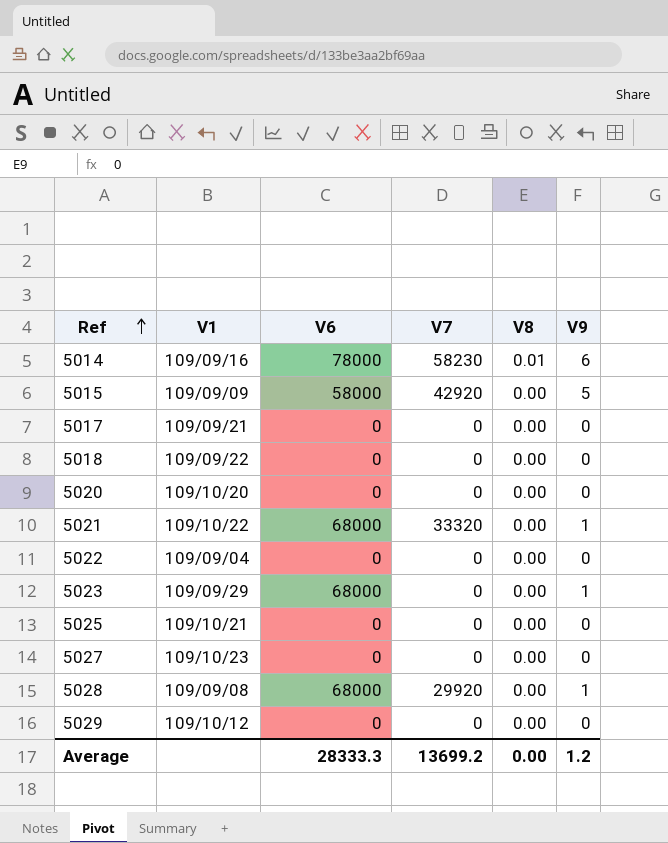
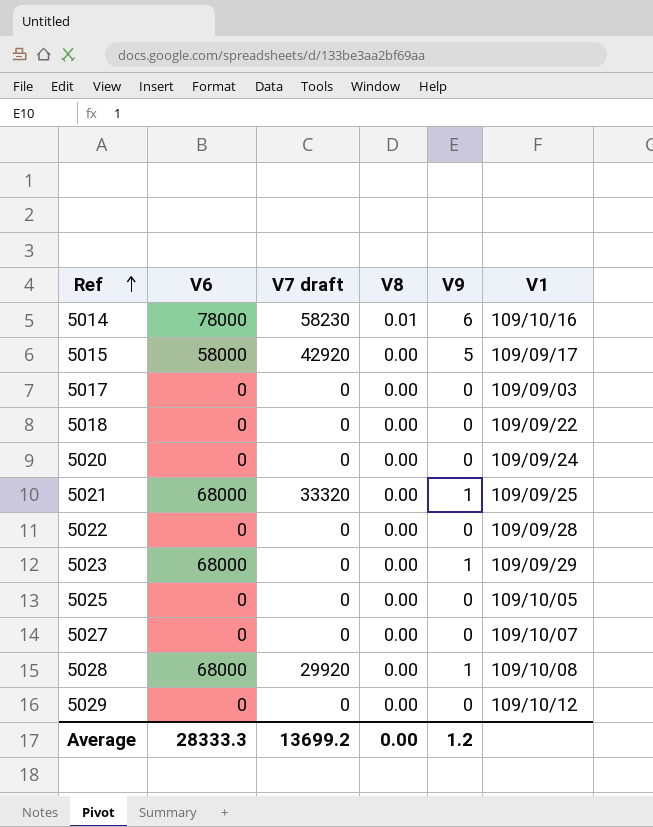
column name: V7 -> V7 draft
column V1 | position: 2 -> 6
5014 | V1: 109/09/16 -> 109/10/16
5015 | V1: 109/09/09 -> 109/09/17
5017 | V1: 109/09/21 -> 109/09/03
5020 | V1: 109/10/20 -> 109/09/24
5021 | V1: 109/10/22 -> 109/09/25
5022 | V1: 109/09/04 -> 109/09/28
5025 | V1: 109/10/21 -> 109/10/05
5027 | V1: 109/10/23 -> 109/10/07
5028 | V1: 109/09/08 -> 109/10/08

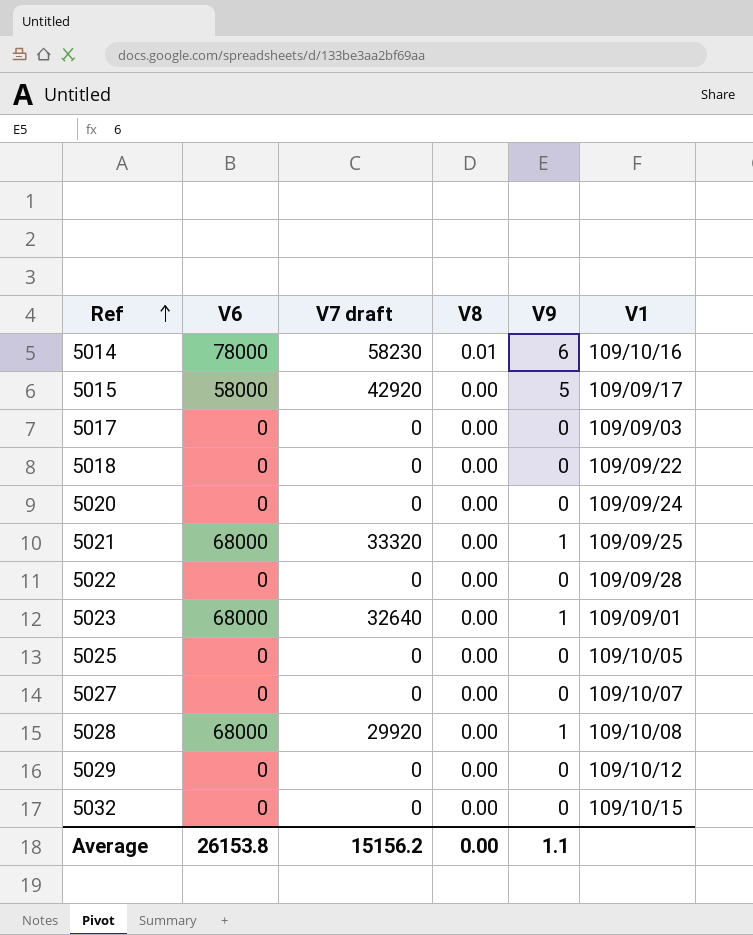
5023 | V7 draft: 0 -> 32640
5023 | V1: 109/09/29 -> 109/09/01
row 5032: none -> 0 | 0 | 0.00 | 0 | 109/10/15
Average | V6: 28333.3 -> 26153.8
Average | V7 draft: 13699.2 -> 15156.2
Average | V9: 1.2 -> 1.1

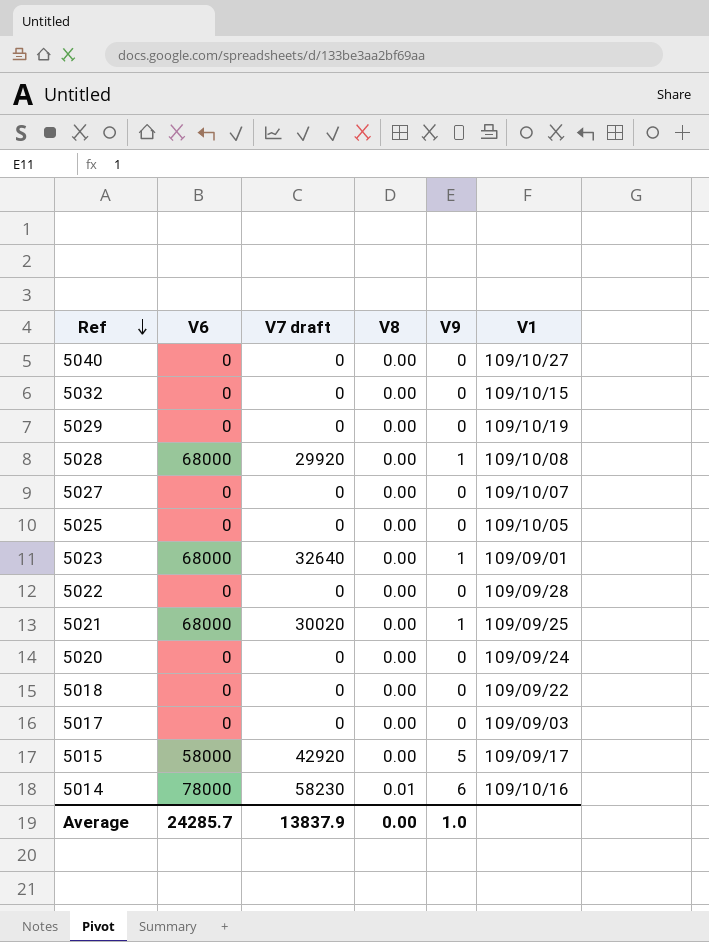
row order: Ref ascending -> Ref descending
row 5040: none -> 0 | 0 | 0.00 | 0 | 109/10/27
5029 | V1: 109/10/12 -> 109/10/19
5021 | V7 draft: 33320 -> 30020
Average | V6: 26153.8 -> 24285.7
Average | V7 draft: 15156.2 -> 13837.9
Average | V9: 1.1 -> 1.0

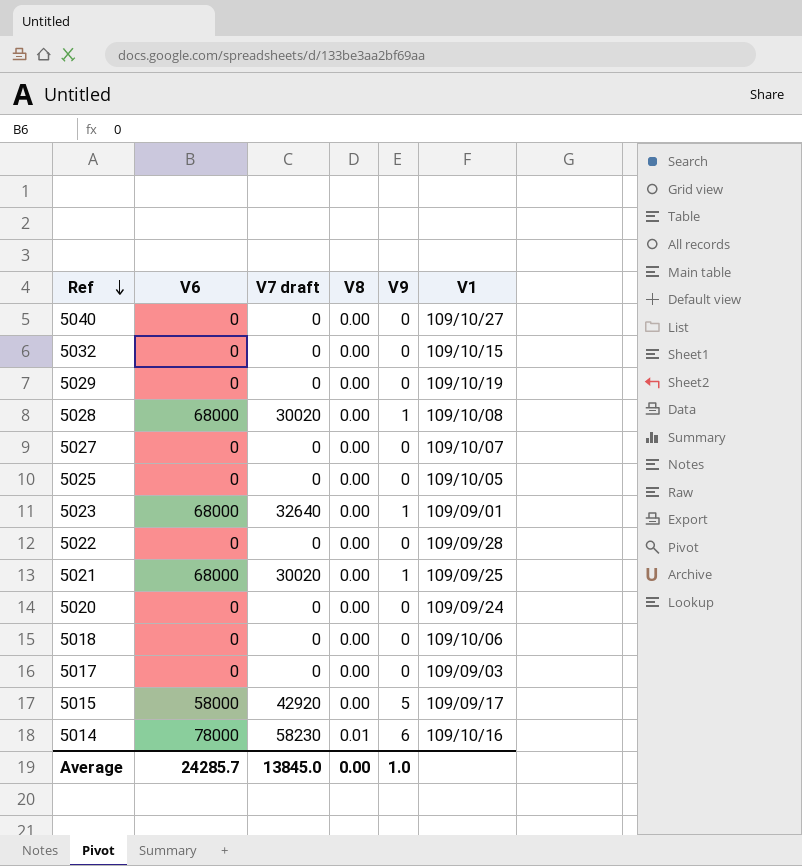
5028 | V7 draft: 29920 -> 30020
5018 | V1: 109/09/22 -> 109/10/06
Average | V7 draft: 13837.9 -> 13845.0

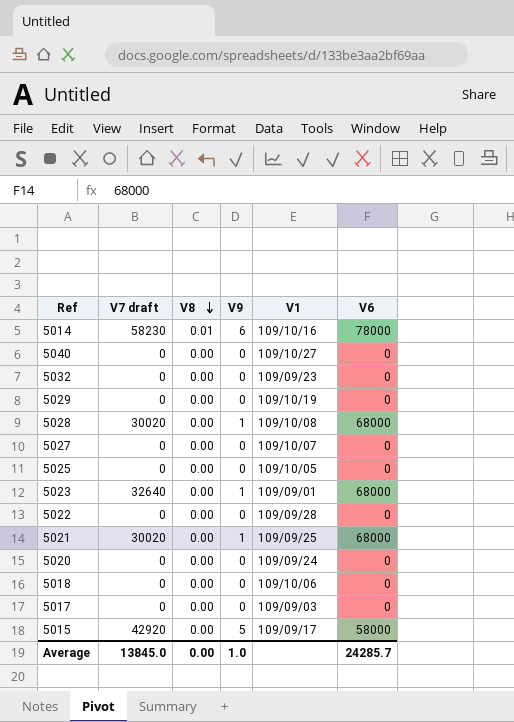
row order: Ref descending -> V8 descending
column V6 | position: 2 -> 6
5032 | V1: 109/10/15 -> 109/09/23

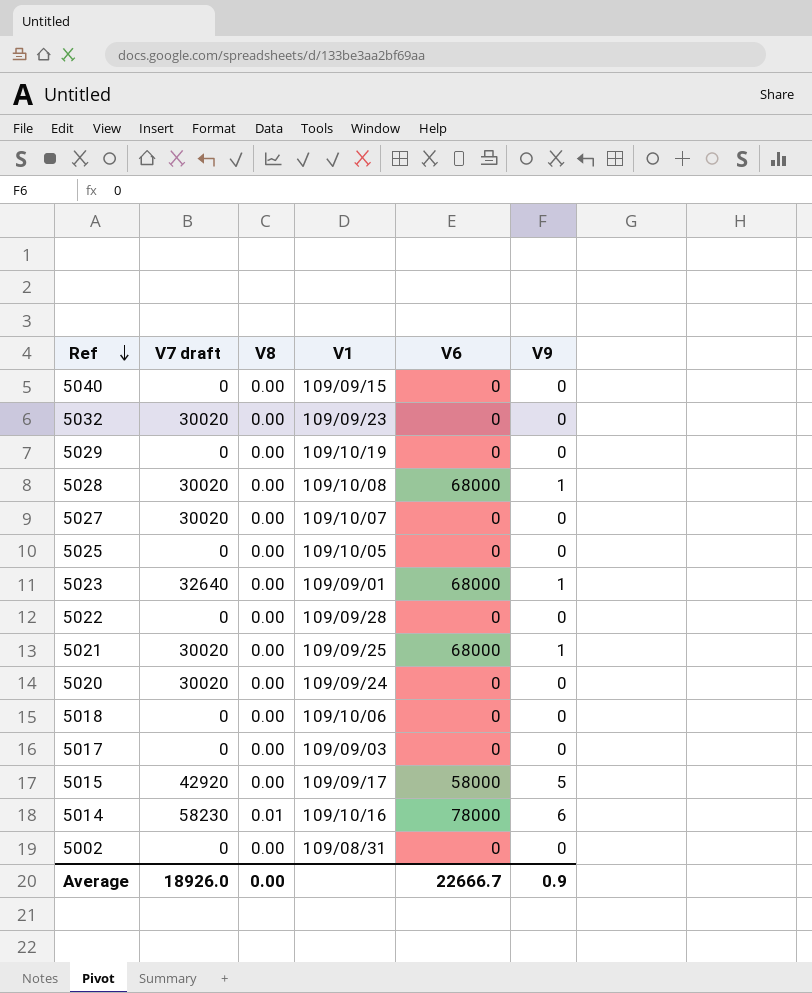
row order: V8 descending -> Ref descending
column V9 | position: 4 -> 6
5040 | V1: 109/10/27 -> 109/09/15
5032 | V7 draft: 0 -> 30020
5027 | V7 draft: 0 -> 30020
5020 | V7 draft: 0 -> 30020
row 5002: none -> 0 | 0.00 | 109/08/31 | 0 | 0
Average | V7 draft: 13845.0 -> 18926.0
Average | V6: 24285.7 -> 22666.7
Average | V9: 1.0 -> 0.9

